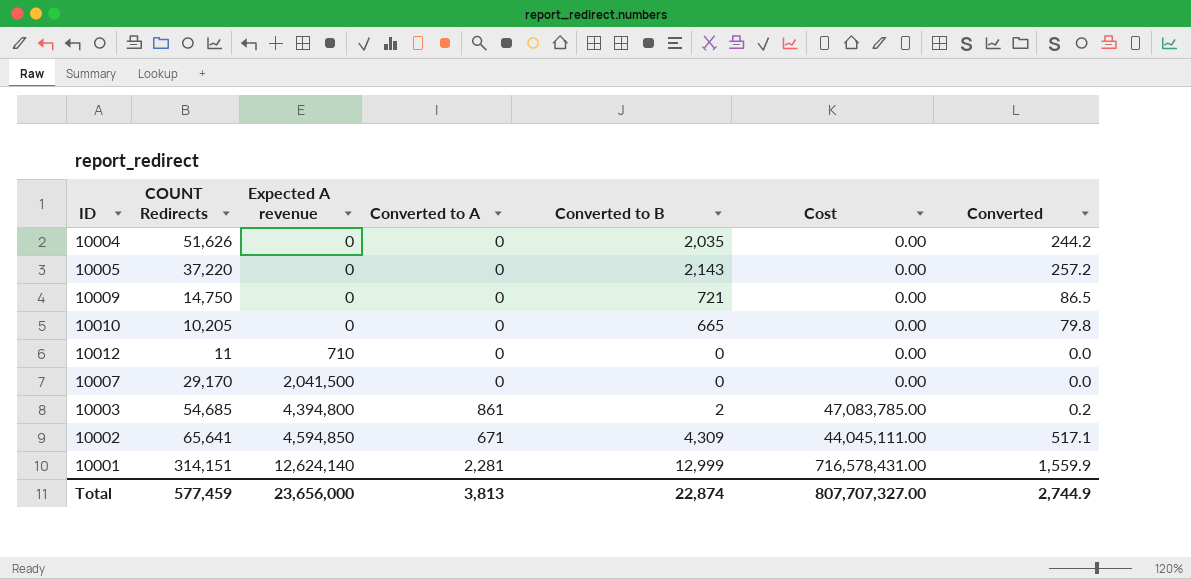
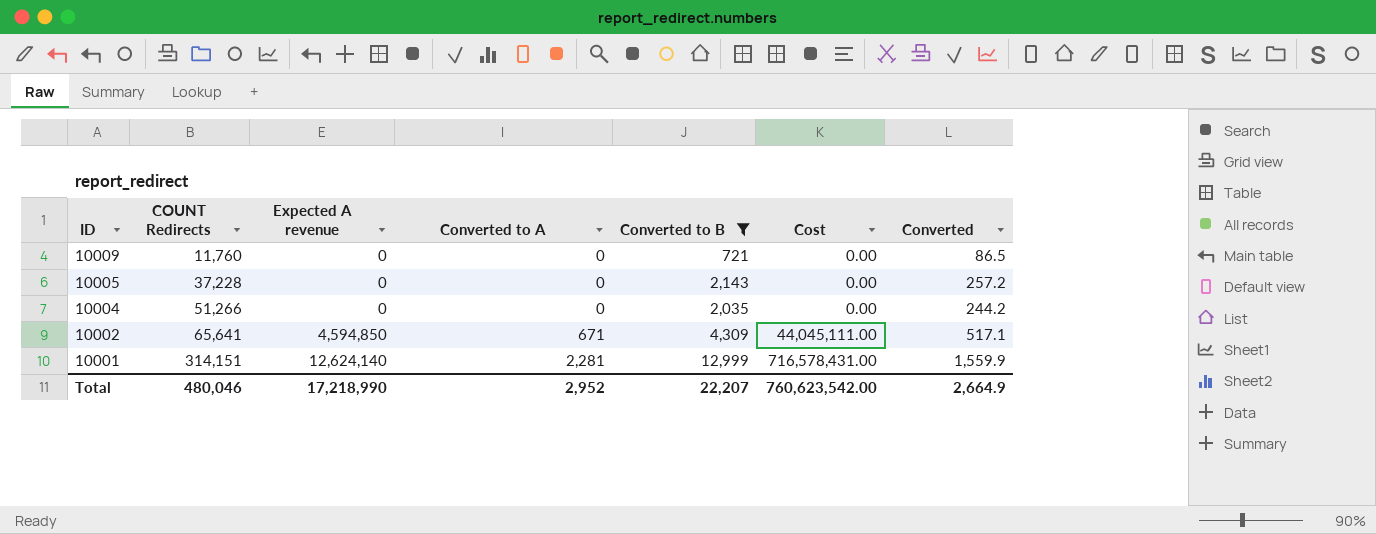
filter: none -> Converted to B >= 721
row order: Expected A revenue ascending -> ID descending
10009 | COUNT Redirects: 14,750 -> 11,760
10005 | COUNT Redirects: 37,220 -> 37,228
10004 | COUNT Redirects: 51,626 -> 51,266
Total | COUNT Redirects: 577,459 -> 480,046
Total | Expected A revenue: 23,656,000 -> 17,218,990
Total | Converted to A: 3,813 -> 2,952
Total | Converted to B: 22,874 -> 22,207
Total | Cost: 807,707,327.00 -> 760,623,542.00
Total | Converted: 2,744.9 -> 2,664.9

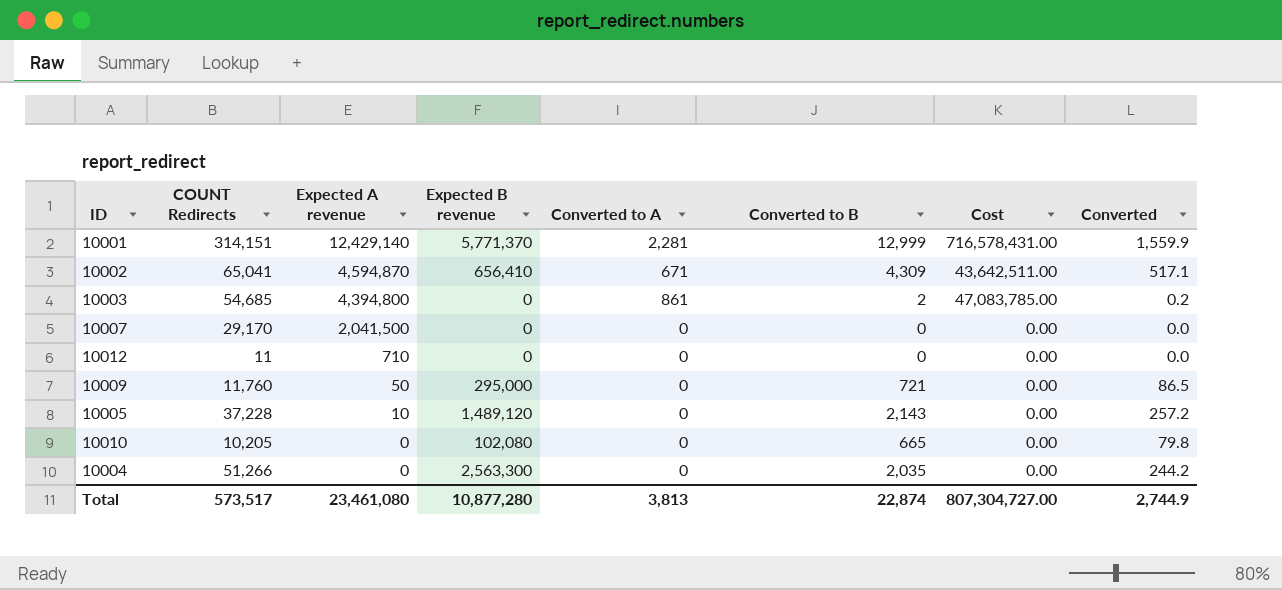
filter: Converted to B >= 721 -> none
row order: ID descending -> Expected A revenue descending
column Expected B revenue | position: none -> 4
10001 | Expected A revenue: 12,624,140 -> 12,429,140
10002 | COUNT Redirects: 65,641 -> 65,041
10002 | Expected A revenue: 4,594,850 -> 4,594,870
10002 | Cost: 44,045,111.00 -> 43,642,511.00
10009 | Expected A revenue: 0 -> 50
10005 | Expected A revenue: 0 -> 10
Total | COUNT Redirects: 480,046 -> 573,517
Total | Expected A revenue: 17,218,990 -> 23,461,080
Total | Converted to A: 2,952 -> 3,813
Total | Converted to B: 22,207 -> 22,874
Total | Cost: 760,623,542.00 -> 807,304,727.00
Total | Converted: 2,664.9 -> 2,744.9

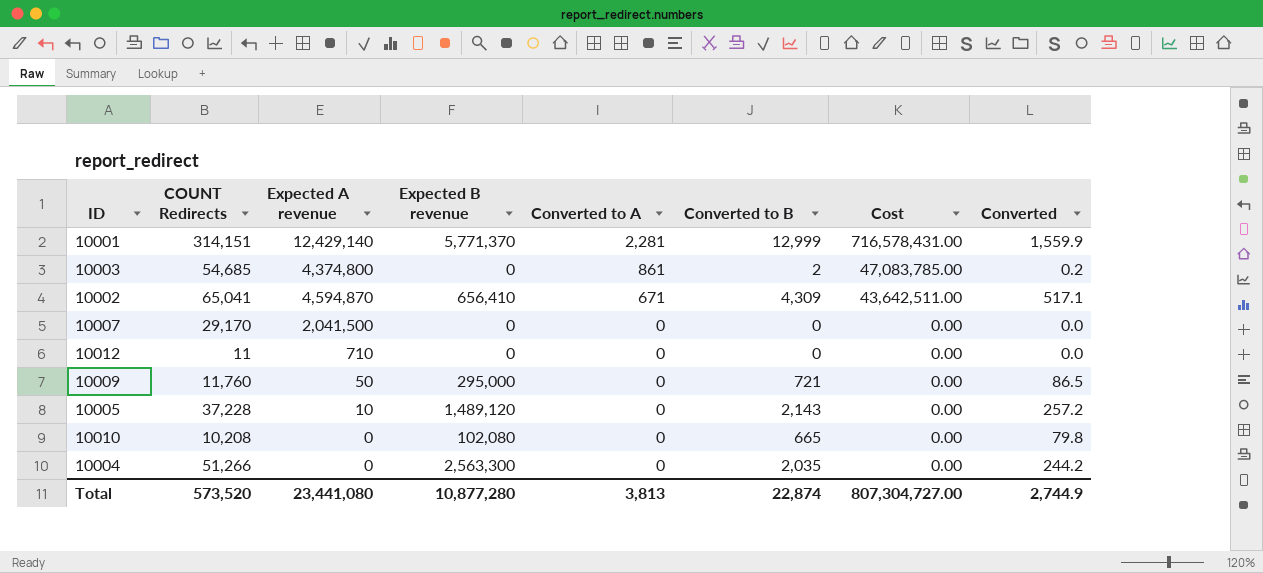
row order: Expected A revenue descending -> Converted to A descending
10003 | Expected A revenue: 4,394,800 -> 4,374,800
10010 | COUNT Redirects: 10,205 -> 10,208
Total | COUNT Redirects: 573,517 -> 573,520
Total | Expected A revenue: 23,461,080 -> 23,441,080

